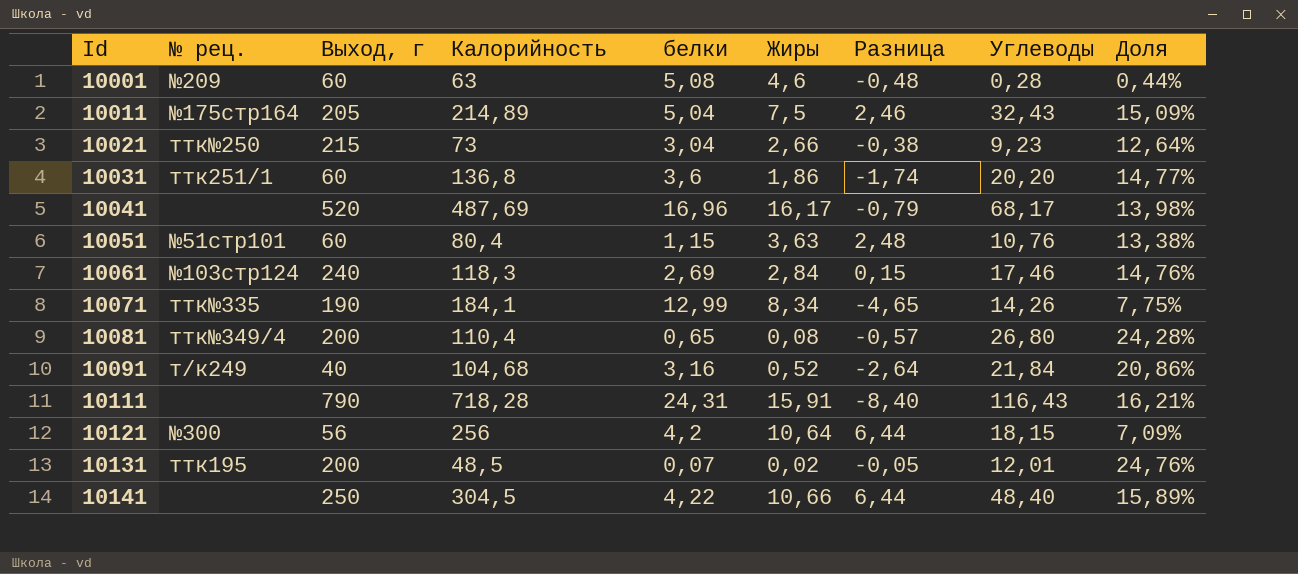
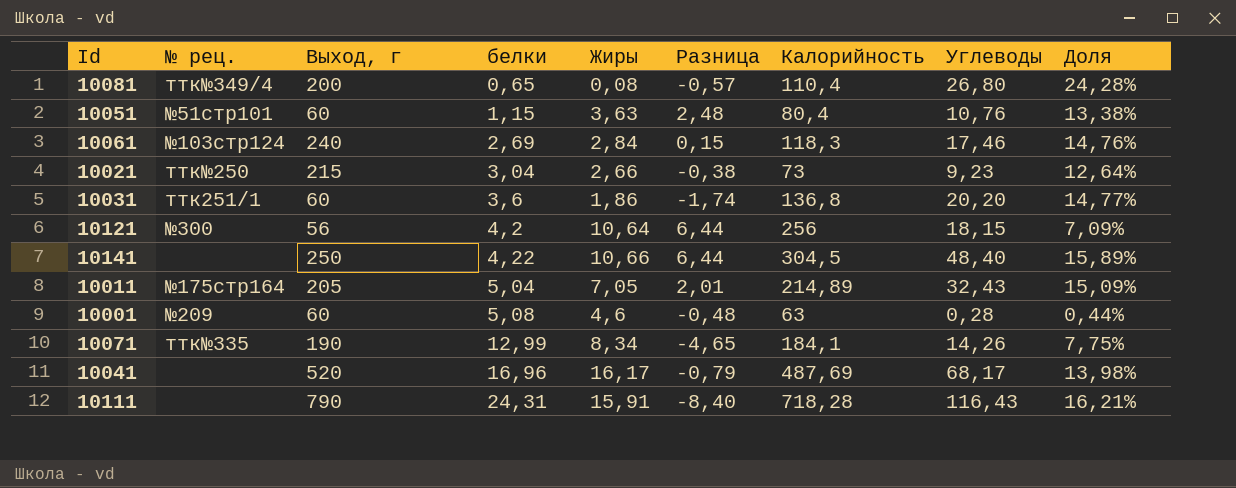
row order: Id ascending -> белки ascending
column Калорийность | position: 4 -> 7
row 10091: т/к249 | 40 | 104,68 | 3,16 | 0,52 | -2,64 | 21,84 | 20,86% -> none
row 10131: ттк195 | 200 | 48,5 | 0,07 | 0,02 | -0,05 | 12,01 | 24,76% -> none
10011 | Жиры: 7,5 -> 7,05
10011 | Разница: 2,46 -> 2,01

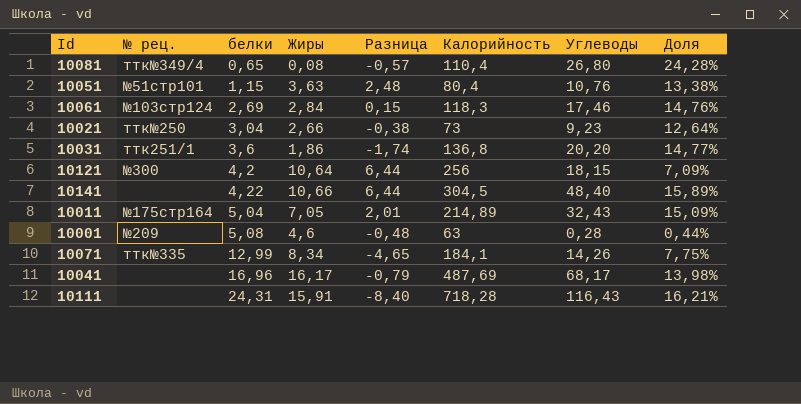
column Выход, г | position: 3 -> none

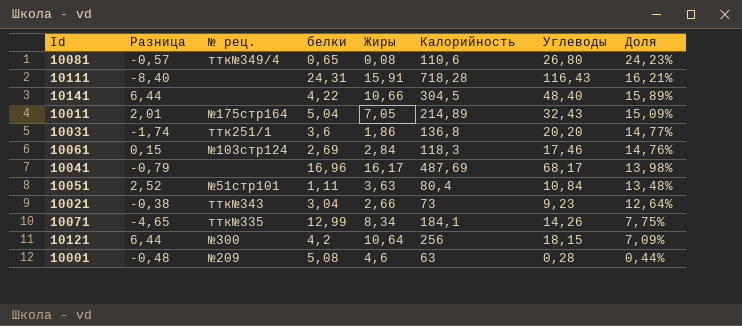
row order: белки ascending -> Доля descending
column Разница | position: 5 -> 2
10081 | Калорийность: 110,4 -> 110,6
10081 | Доля: 24,28% -> 24,23%
10051 | Разница: 2,48 -> 2,52
10051 | белки: 1,15 -> 1,11
10051 | Углеводы: 10,76 -> 10,84
10051 | Доля: 13,38% -> 13,48%
10021 | № рец.: ттк№250 -> ттк№343

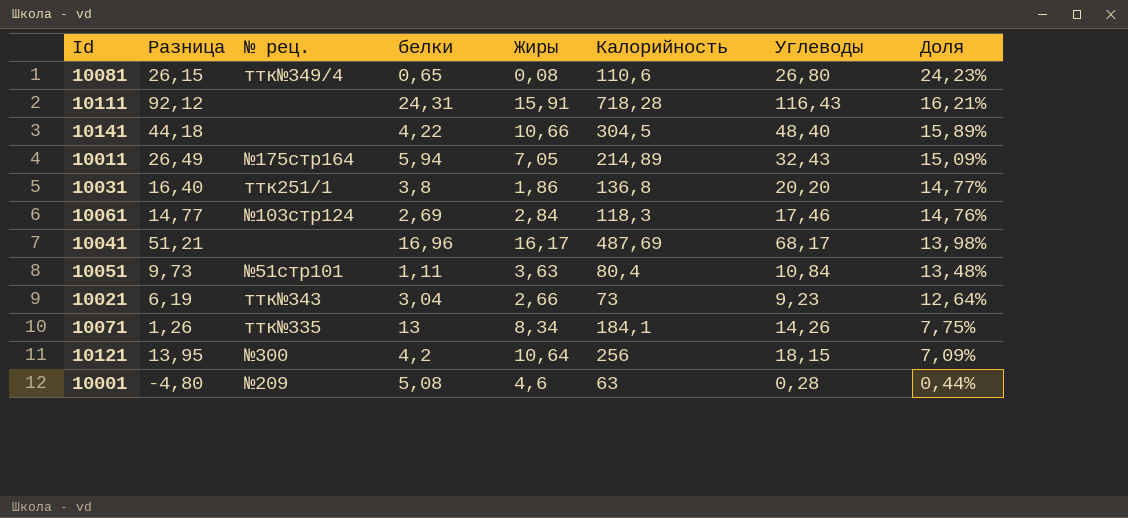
column Разница | formula: [Жиры] - [белки] -> [Углеводы] - [белки]
10011 | белки: 5,04 -> 5,94
10031 | белки: 3,6 -> 3,8
10071 | белки: 12,99 -> 13

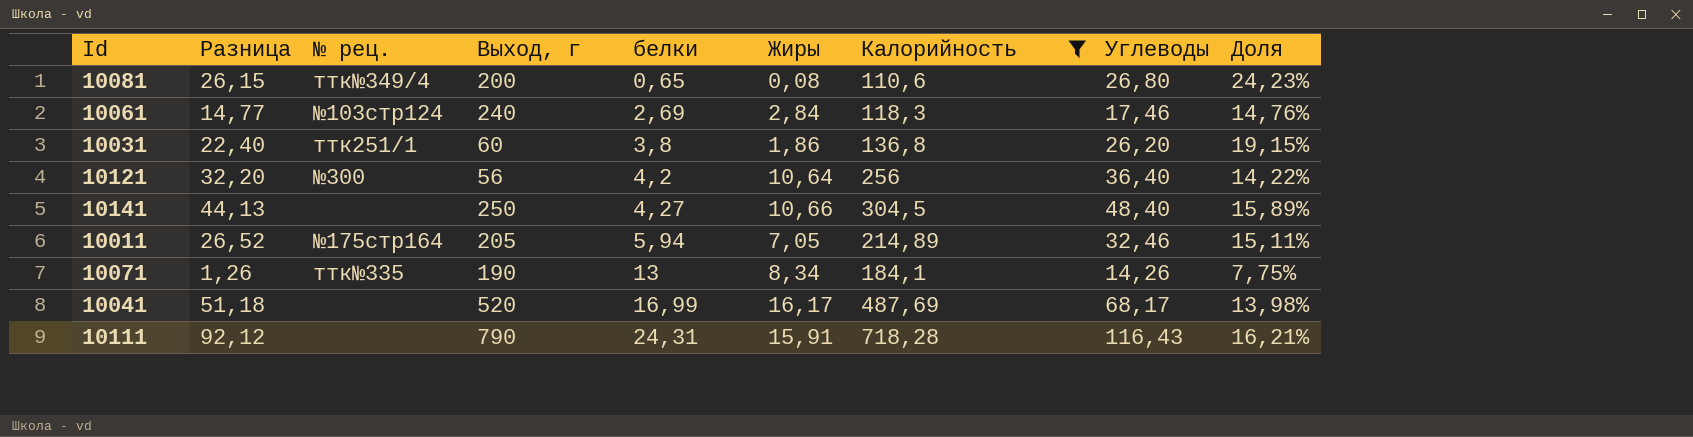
filter: none -> Калорийность >= 110,6
row order: Доля descending -> белки ascending
column Выход, г | position: none -> 4
10031 | Разница: 16,40 -> 22,40
10031 | Углеводы: 20,20 -> 26,20
10031 | Доля: 14,77% -> 19,15%
10121 | Разница: 13,95 -> 32,20
10121 | Углеводы: 18,15 -> 36,40
10121 | Доля: 7,09% -> 14,22%
10141 | Разница: 44,18 -> 44,13
10141 | белки: 4,22 -> 4,27
10011 | Разница: 26,49 -> 26,52
10011 | Углеводы: 32,43 -> 32,46
10011 | Доля: 15,09% -> 15,11%
10041 | Разница: 51,21 -> 51,18
10041 | белки: 16,96 -> 16,99

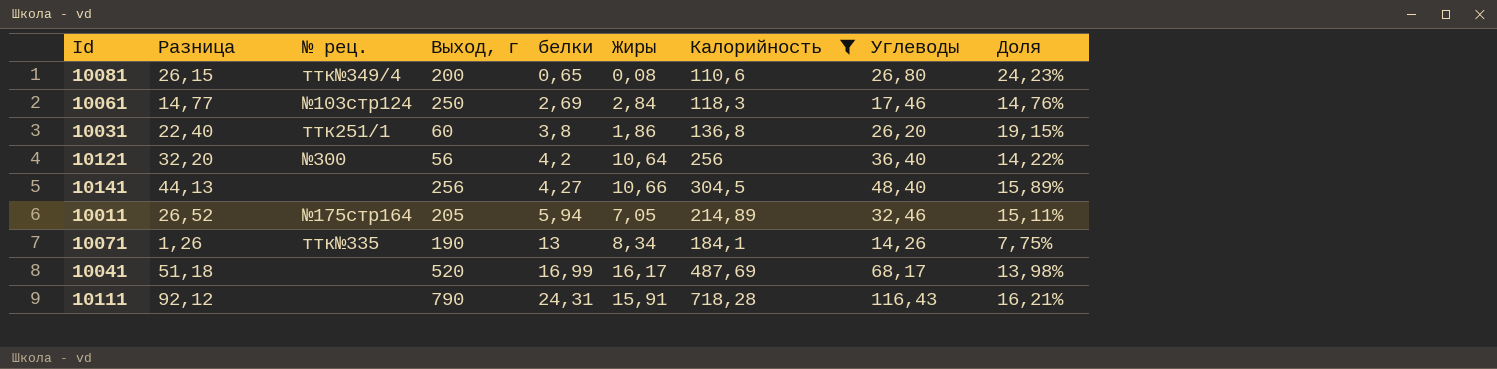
10061 | Выход, г: 240 -> 250
10141 | Выход, г: 250 -> 256

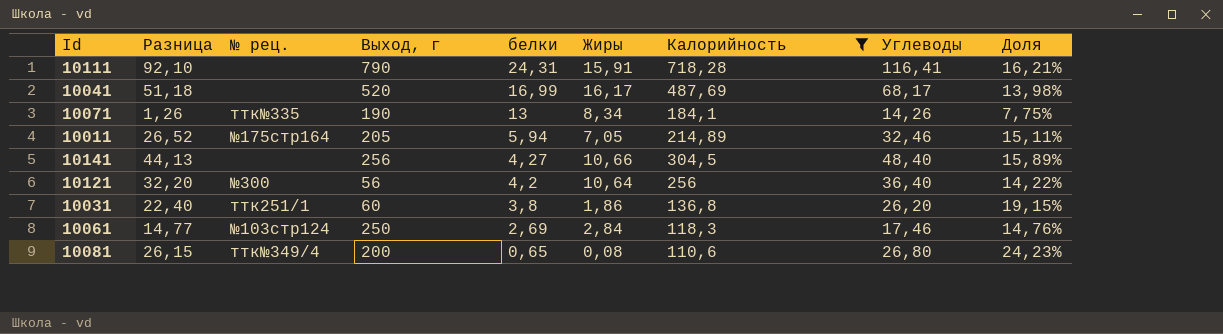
row order: белки ascending -> белки descending
10111 | Разница: 92,12 -> 92,10
10111 | Углеводы: 116,43 -> 116,41

